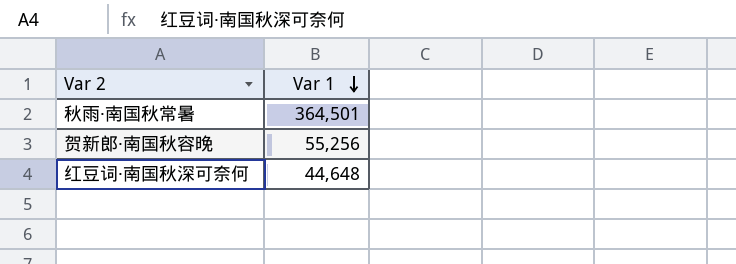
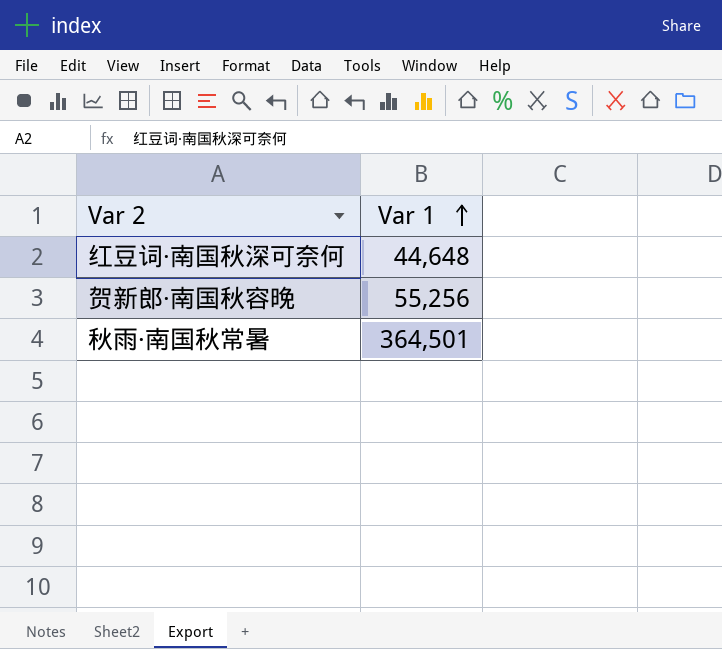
row order: Var 1 descending -> Var 1 ascending

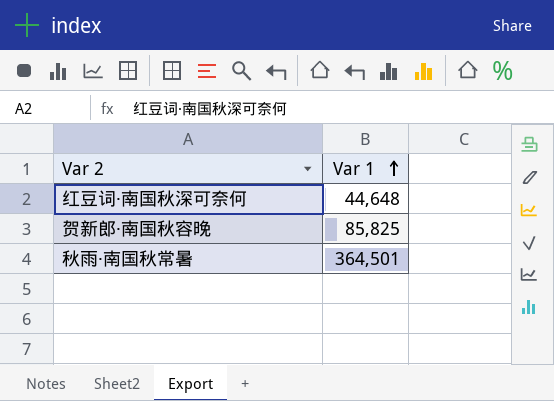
贺新郎·南国秋容晚 | Var 1: 55,256 -> 85,825

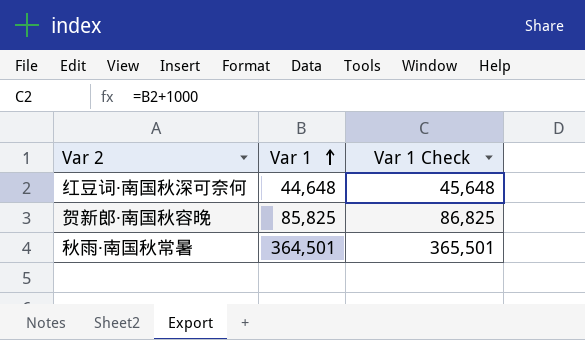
column Var 1 Check | formula: none -> [Var 1] + 1000

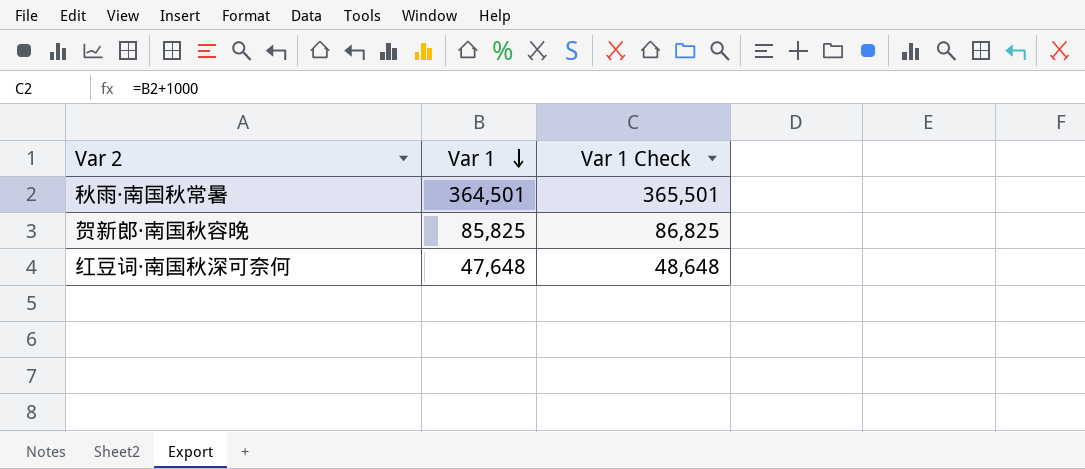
row order: Var 1 ascending -> Var 1 descending
红豆词·南国秋深可奈何 | Var 1: 44,648 -> 47,648
红豆词·南国秋深可奈何 | Var 1 Check: 45,648 -> 48,648

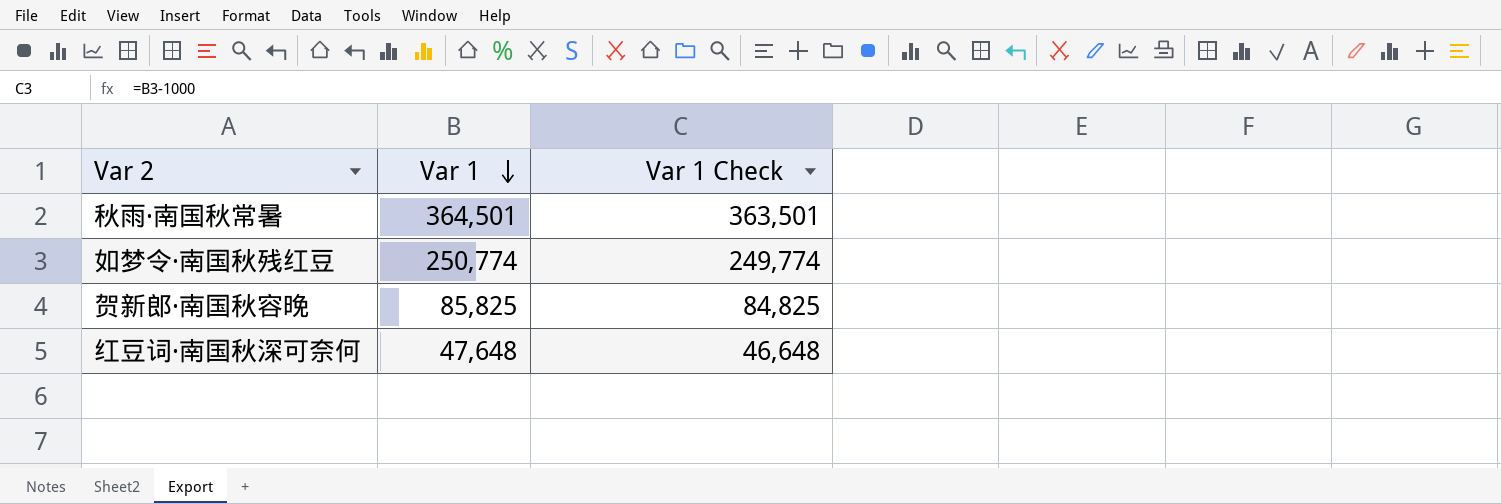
column Var 1 Check | formula: [Var 1] + 1000 -> [Var 1] - 1000
row 如梦令·南国秋残红豆: none -> 250,774 | 249,774

